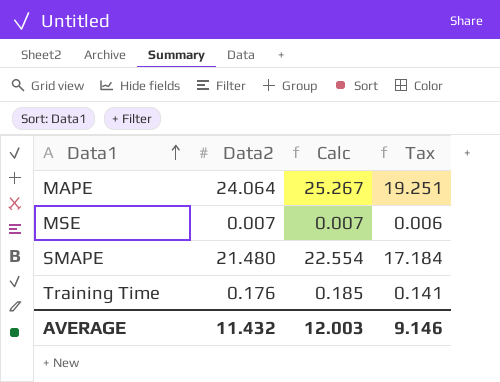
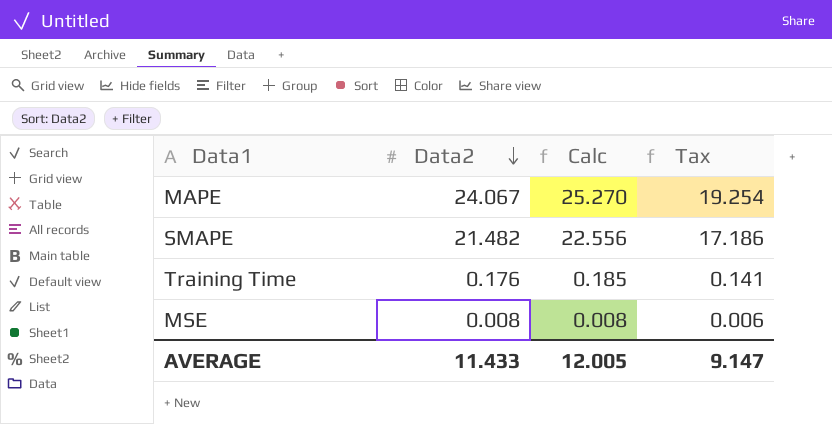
row order: Data1 ascending -> Data2 descending
MAPE | Data2: 24.064 -> 24.067
MAPE | Calc: 25.267 -> 25.270
MAPE | Tax: 19.251 -> 19.254
SMAPE | Data2: 21.480 -> 21.482
SMAPE | Calc: 22.554 -> 22.556
SMAPE | Tax: 17.184 -> 17.186
MSE | Data2: 0.007 -> 0.008
MSE | Calc: 0.007 -> 0.008
AVERAGE | Data2: 11.432 -> 11.433
AVERAGE | Calc: 12.003 -> 12.005
AVERAGE | Tax: 9.146 -> 9.147

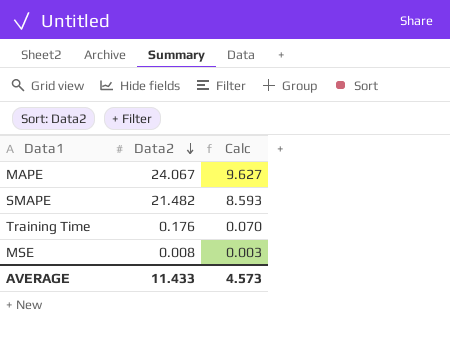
column Tax | formula: [Data2] * 0.8 -> none
column Calc | formula: [Data2] * 1.05 -> [Data2] * 0.4
AVERAGE | Calc: 12.005 -> 4.573

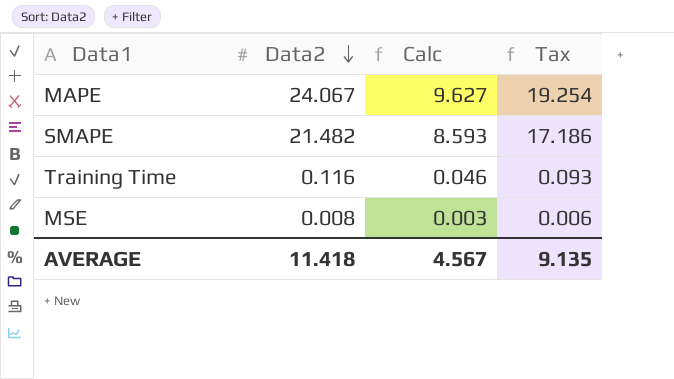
column Tax | formula: none -> [Data2] * 0.8
Training Time | Data2: 0.176 -> 0.116
Training Time | Calc: 0.070 -> 0.046
AVERAGE | Data2: 11.433 -> 11.418
AVERAGE | Calc: 4.573 -> 4.567

